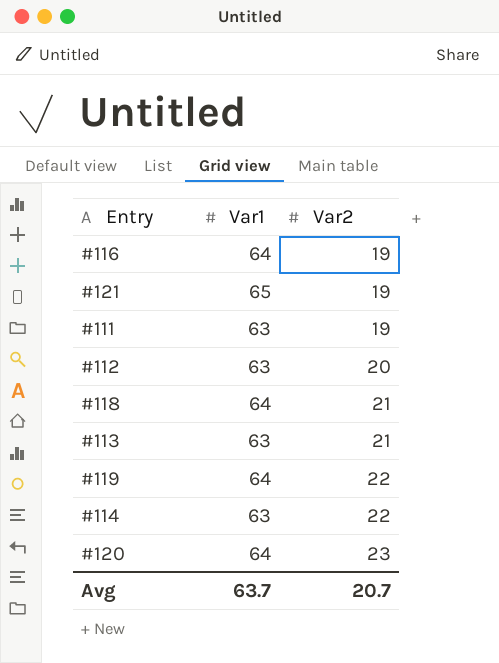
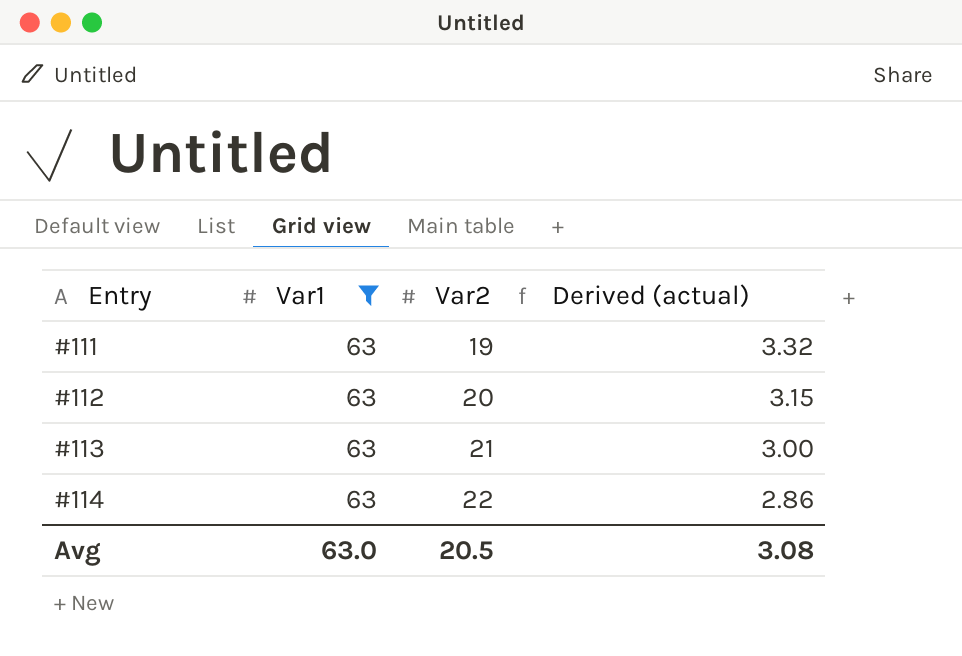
filter: none -> Var1 = 63
column Derived (actual) | formula: none -> [Var1] / [Var2]
Avg | Var1: 63.7 -> 63.0
Avg | Var2: 20.7 -> 20.5

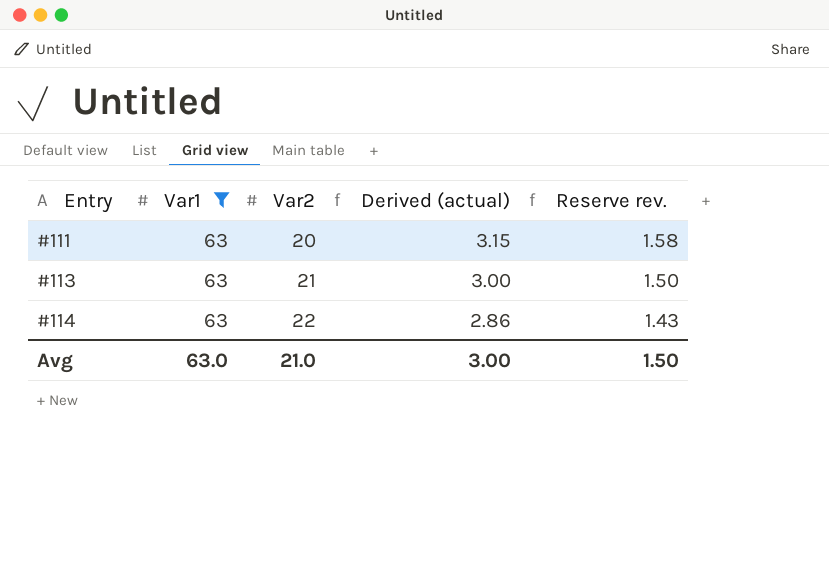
column Reserve rev. | formula: none -> [Derived (actual)] * 0.5
row #112: 63 | 20 | 3.15 -> none
#111 | Var2: 19 -> 20
#111 | Derived (actual): 3.32 -> 3.15
Avg | Var2: 20.5 -> 21.0
Avg | Derived (actual): 3.08 -> 3.00

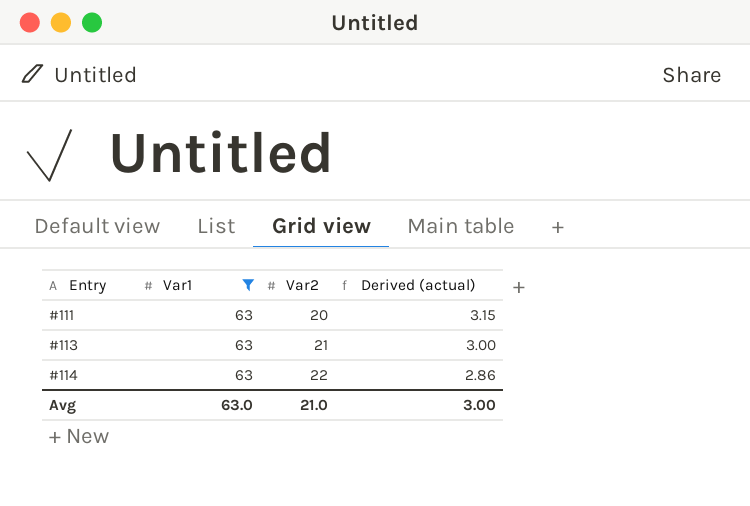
column Reserve rev. | formula: [Derived (actual)] * 0.5 -> none

